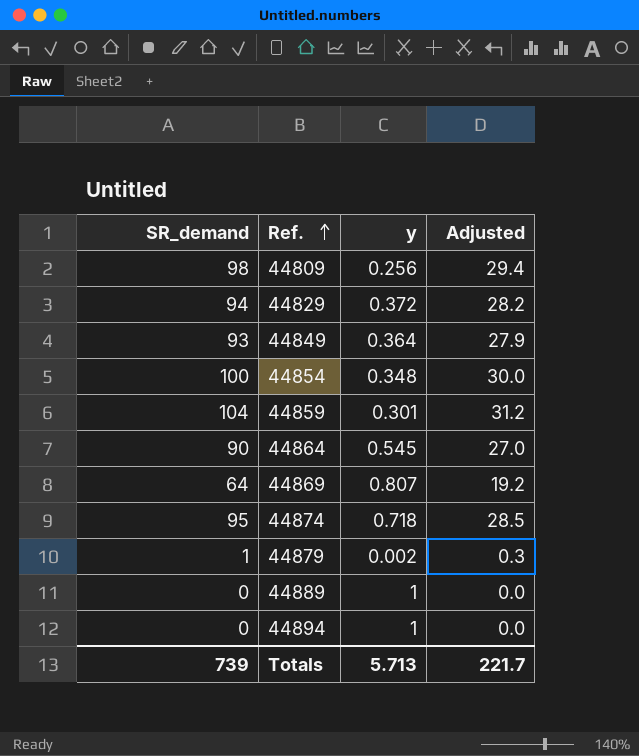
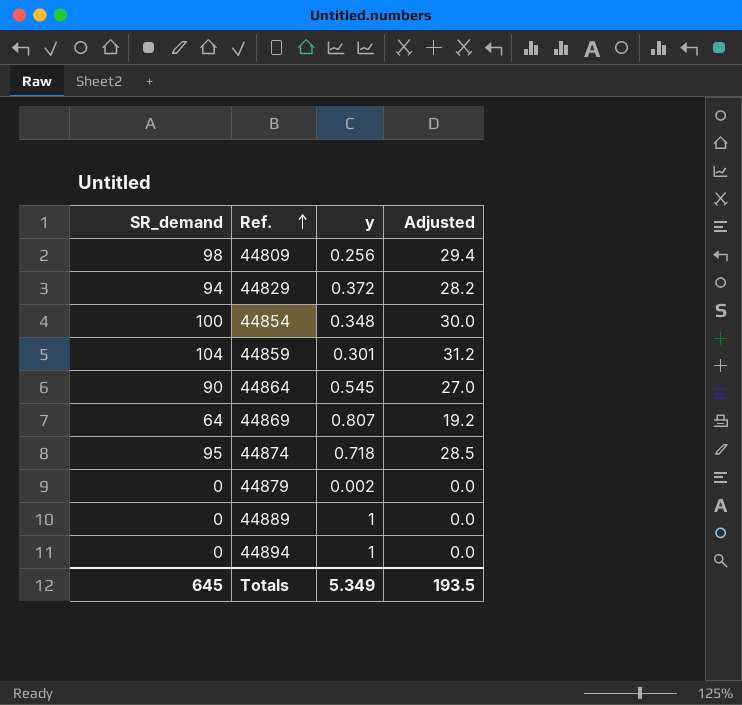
row 44849: 93 | 0.364 | 27.9 -> none
44879 | SR_demand: 1 -> 0
44879 | Adjusted: 0.3 -> 0.0
Totals | SR_demand: 739 -> 645
Totals | y: 5.713 -> 5.349
Totals | Adjusted: 221.7 -> 193.5

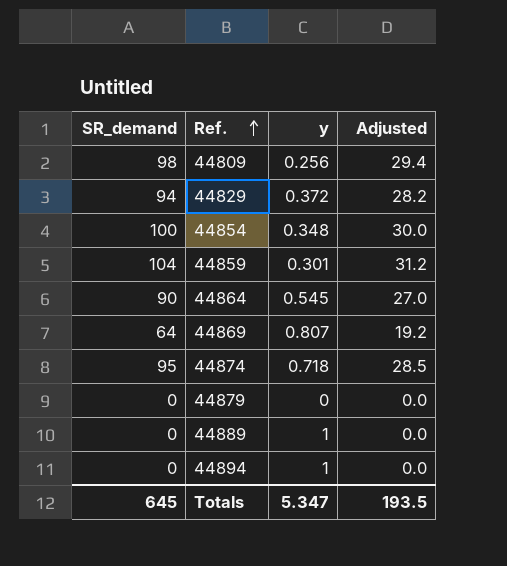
44879 | y: 0.002 -> 0
Totals | y: 5.349 -> 5.347

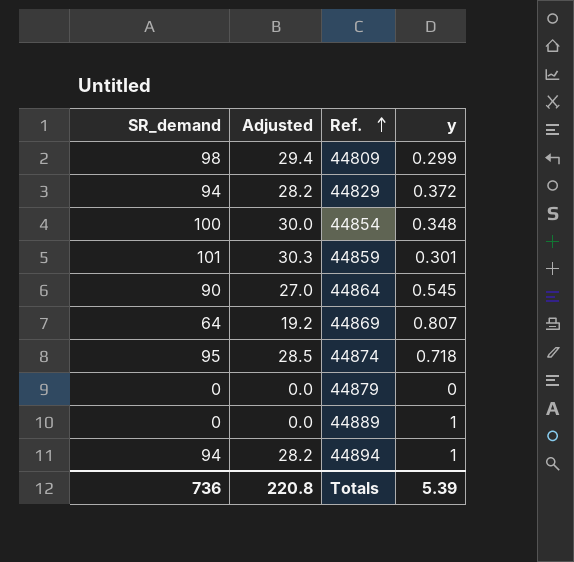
column Adjusted | position: 4 -> 2
44809 | y: 0.256 -> 0.299
44859 | SR_demand: 104 -> 101
44859 | Adjusted: 31.2 -> 30.3
44894 | SR_demand: 0 -> 94
44894 | Adjusted: 0.0 -> 28.2
Totals | SR_demand: 645 -> 736
Totals | Adjusted: 193.5 -> 220.8
Totals | y: 5.347 -> 5.39

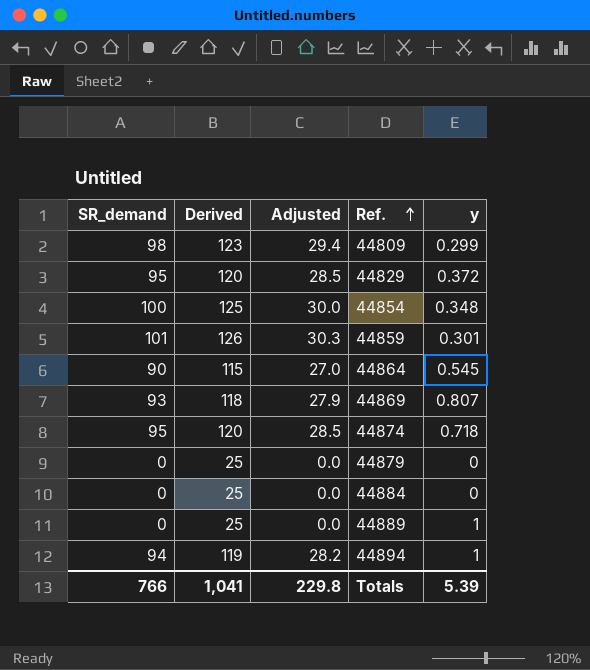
column Derived | formula: none -> [SR_demand] + 25
44829 | SR_demand: 94 -> 95
44829 | Adjusted: 28.2 -> 28.5
44869 | SR_demand: 64 -> 93
44869 | Adjusted: 19.2 -> 27.9
row 44884: none -> 0 | 25 | 0.0 | 0
Totals | SR_demand: 736 -> 766
Totals | Adjusted: 220.8 -> 229.8

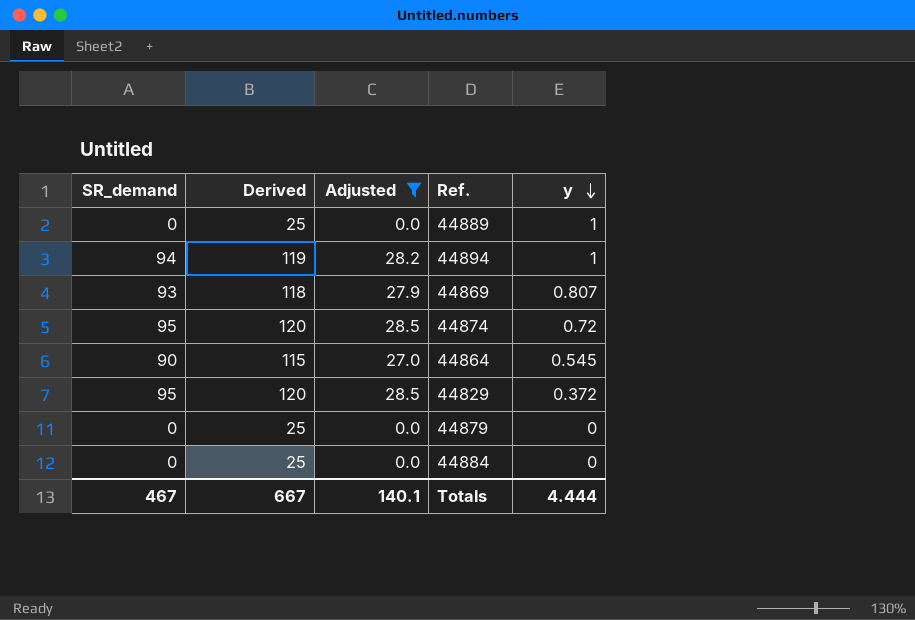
filter: none -> Adjusted <= 28.5
row order: Ref. ascending -> y descending
44874 | y: 0.718 -> 0.72
Totals | SR_demand: 766 -> 467
Totals | Derived: 1,041 -> 667
Totals | Adjusted: 229.8 -> 140.1
Totals | y: 5.39 -> 4.444

